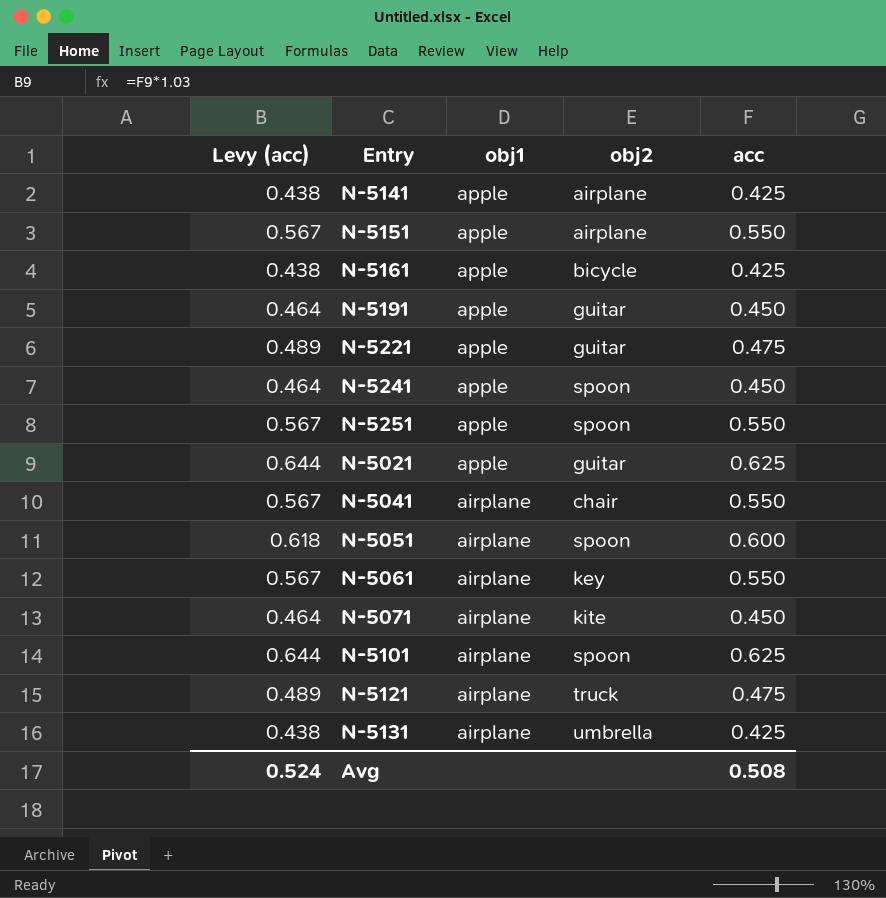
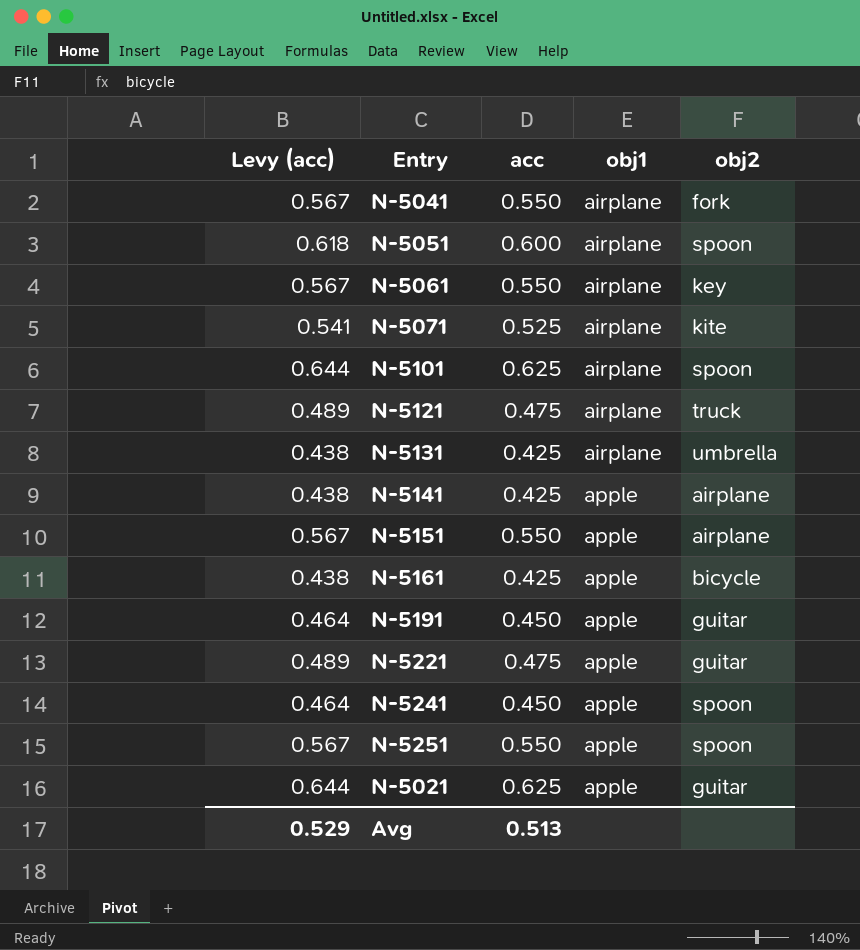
row order: obj1 descending -> obj1 ascending
column acc | position: 5 -> 3
N-5041 | obj2: chair -> fork
N-5071 | Levy (acc): 0.464 -> 0.541
N-5071 | acc: 0.450 -> 0.525
Avg | Levy (acc): 0.524 -> 0.529
Avg | acc: 0.508 -> 0.513

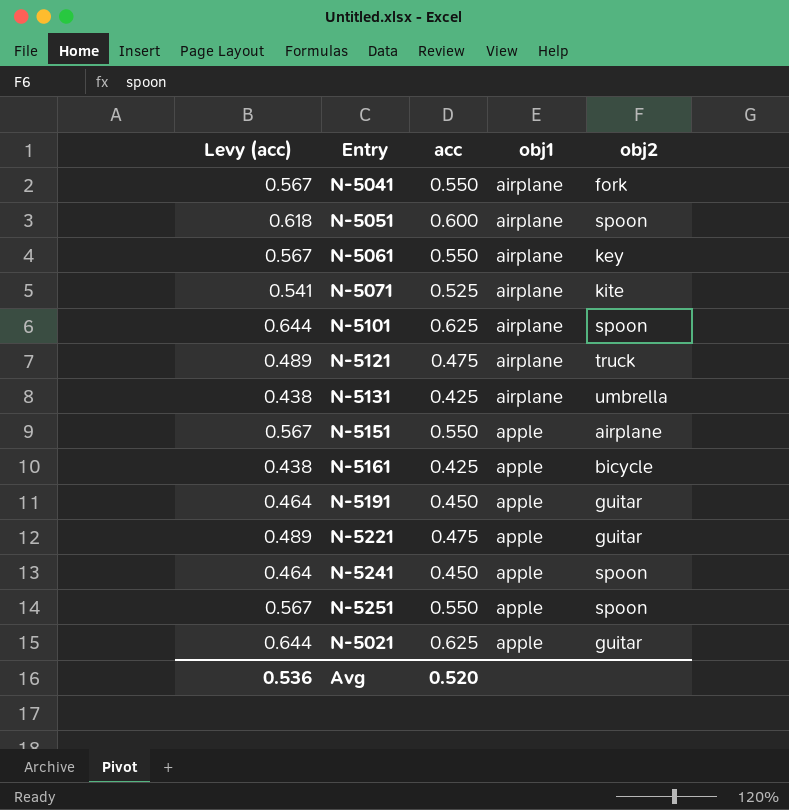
row N-5141: 0.438 | 0.425 | apple | airplane -> none
Avg | Levy (acc): 0.529 -> 0.536
Avg | acc: 0.513 -> 0.520

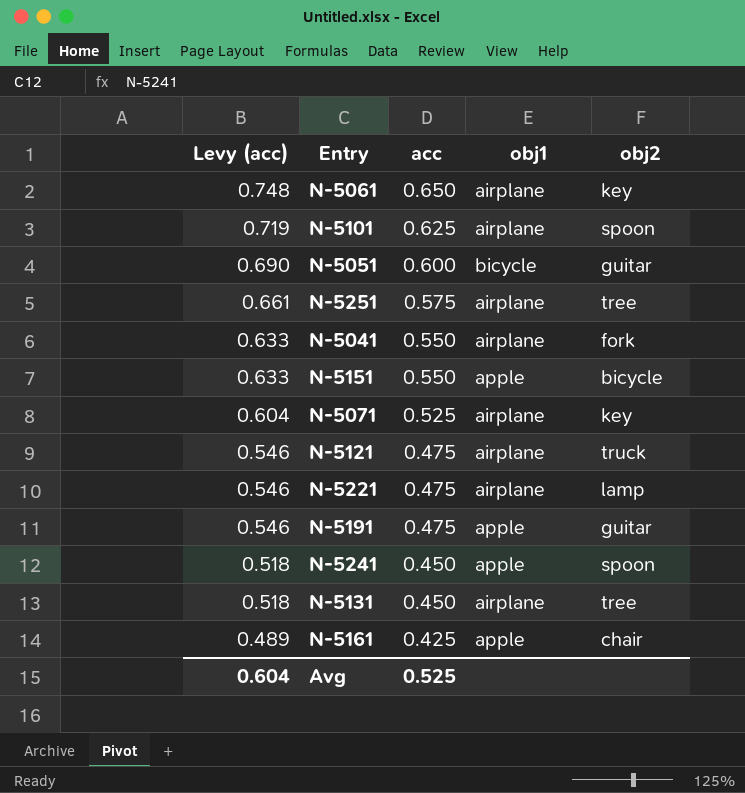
row order: obj1 ascending -> Levy (acc) descending
column Levy (acc) | formula: [acc] * 1.03 -> [acc] * 1.15
row N-5021: 0.644 | 0.625 | apple | guitar -> none
N-5061 | acc: 0.550 -> 0.650
N-5051 | obj1: airplane -> bicycle
N-5051 | obj2: spoon -> guitar
N-5251 | acc: 0.550 -> 0.575
N-5251 | obj1: apple -> airplane
N-5251 | obj2: spoon -> tree
N-5151 | obj2: airplane -> bicycle
N-5071 | obj2: kite -> key
N-5221 | obj1: apple -> airplane
N-5221 | obj2: guitar -> lamp
N-5191 | acc: 0.450 -> 0.475
N-5131 | acc: 0.425 -> 0.450
N-5131 | obj2: umbrella -> tree
N-5161 | obj2: bicycle -> chair
Avg | Levy (acc): 0.536 -> 0.604
Avg | acc: 0.520 -> 0.525

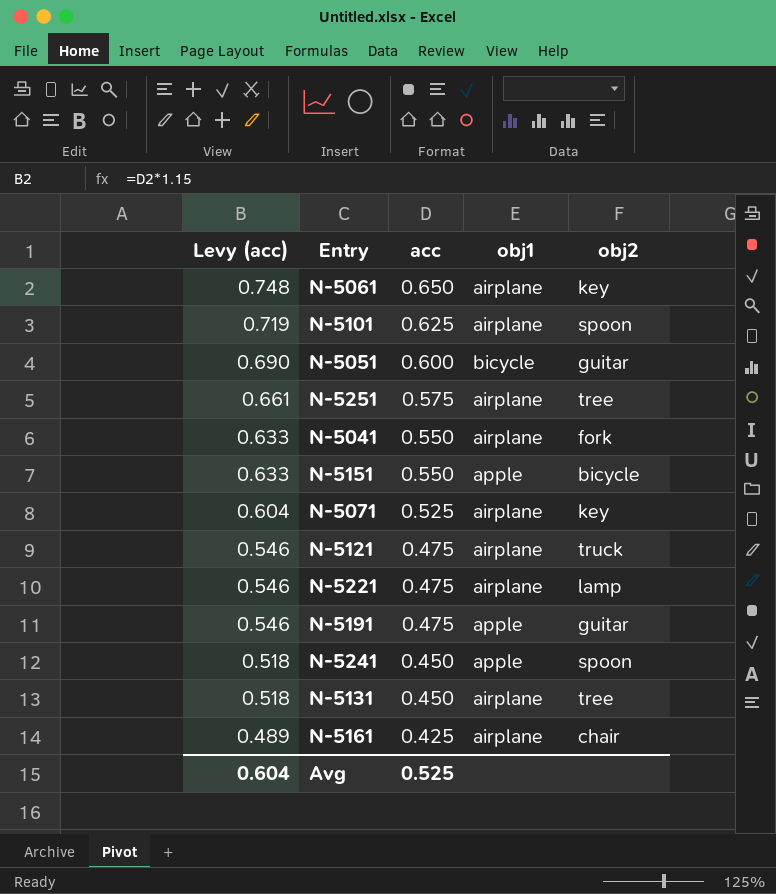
N-5161 | obj1: apple -> airplane

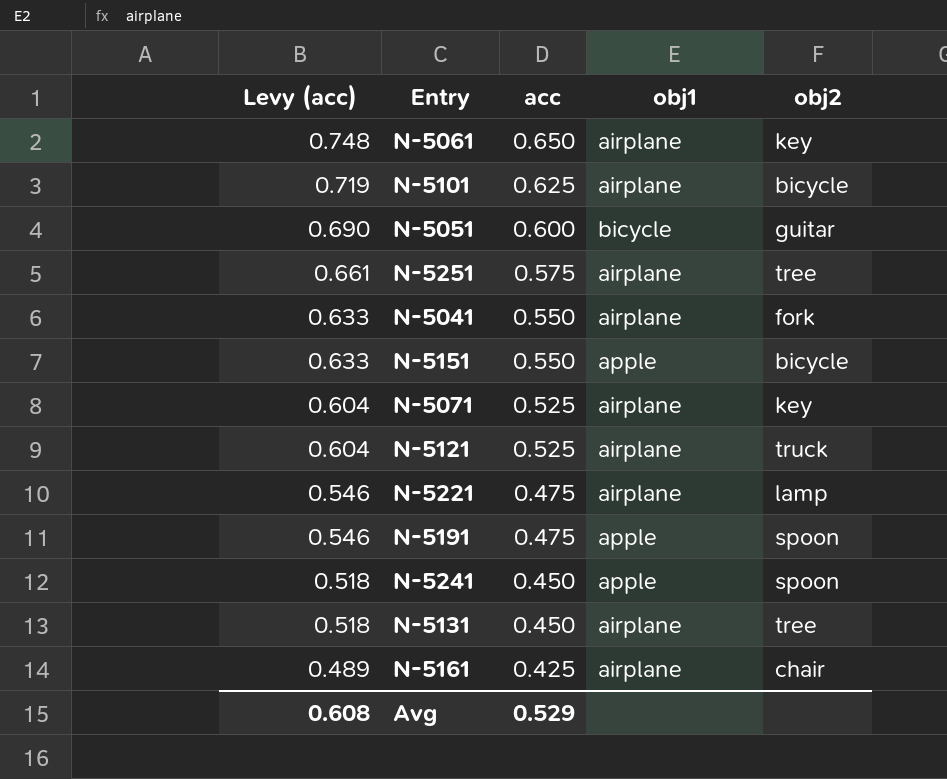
N-5101 | obj2: spoon -> bicycle
N-5121 | Levy (acc): 0.546 -> 0.604
N-5121 | acc: 0.475 -> 0.525
N-5191 | obj2: guitar -> spoon
Avg | Levy (acc): 0.604 -> 0.608
Avg | acc: 0.525 -> 0.529

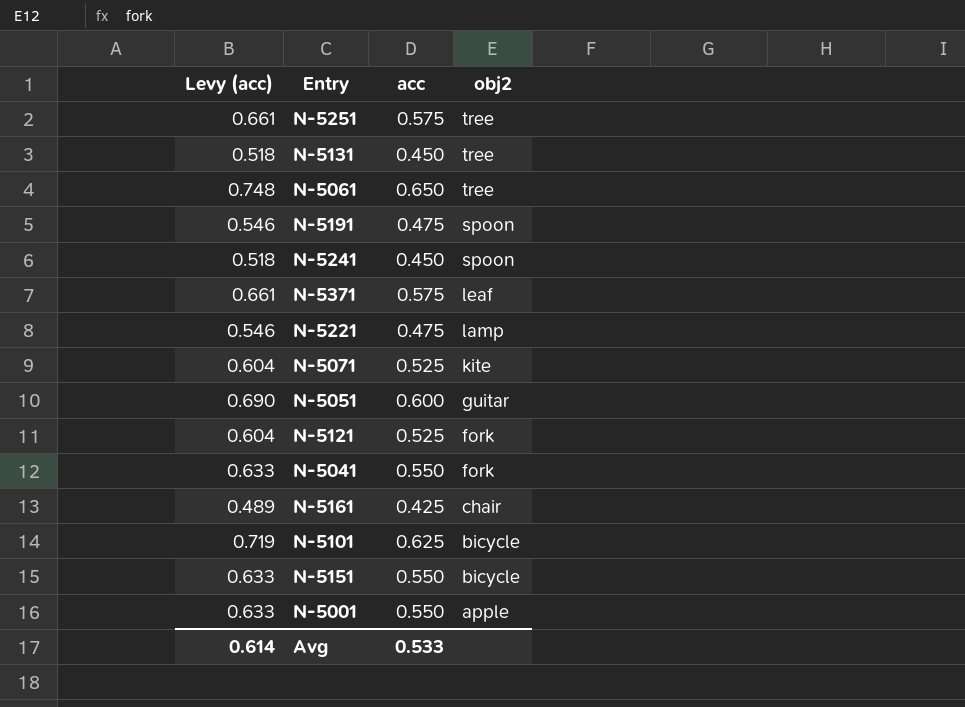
row order: Levy (acc) descending -> obj2 descending
column obj1 | position: 4 -> none
N-5061 | obj2: key -> tree
row N-5371: none -> 0.661 | 0.575 | leaf
N-5071 | obj2: key -> kite
N-5121 | obj2: truck -> fork
row N-5001: none -> 0.633 | 0.550 | apple
Avg | Levy (acc): 0.608 -> 0.614
Avg | acc: 0.529 -> 0.533

